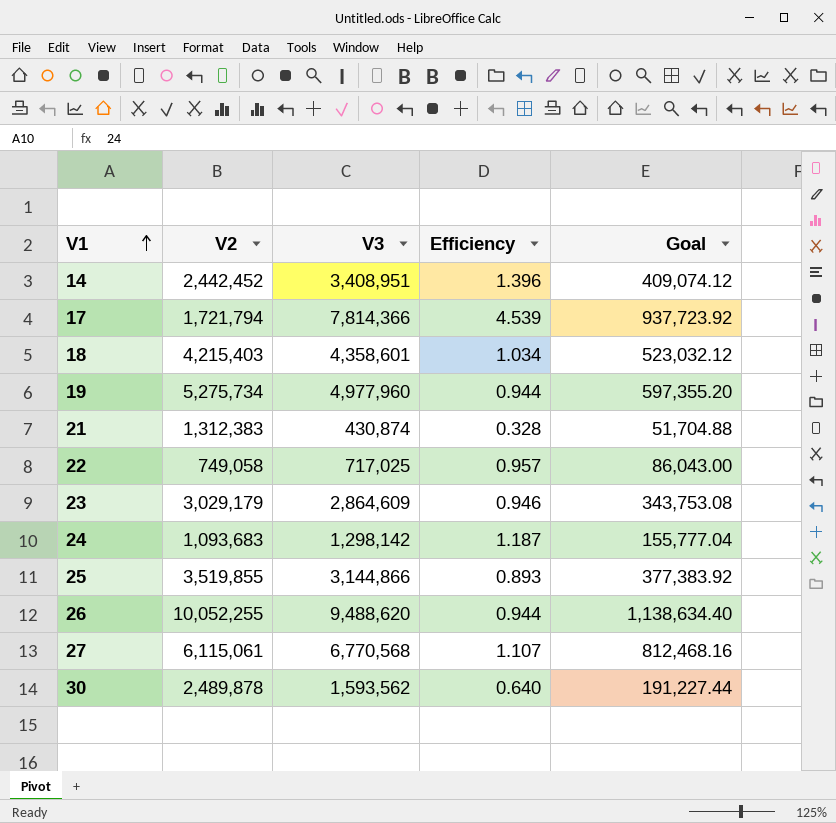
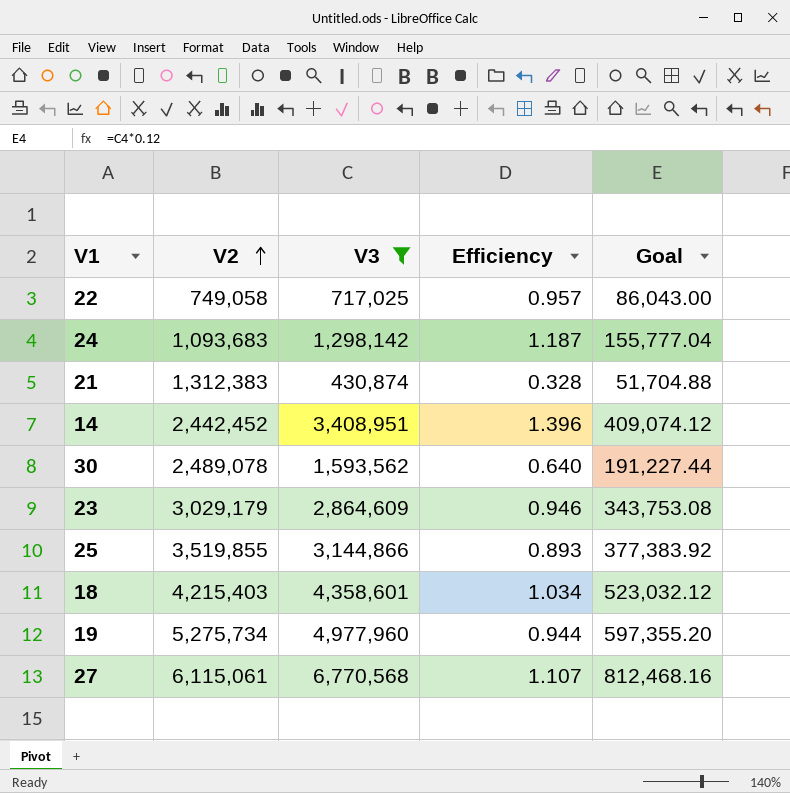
filter: none -> V3 <= 6,770,568
row order: V1 ascending -> V2 ascending
30 | V2: 2,489,878 -> 2,489,078

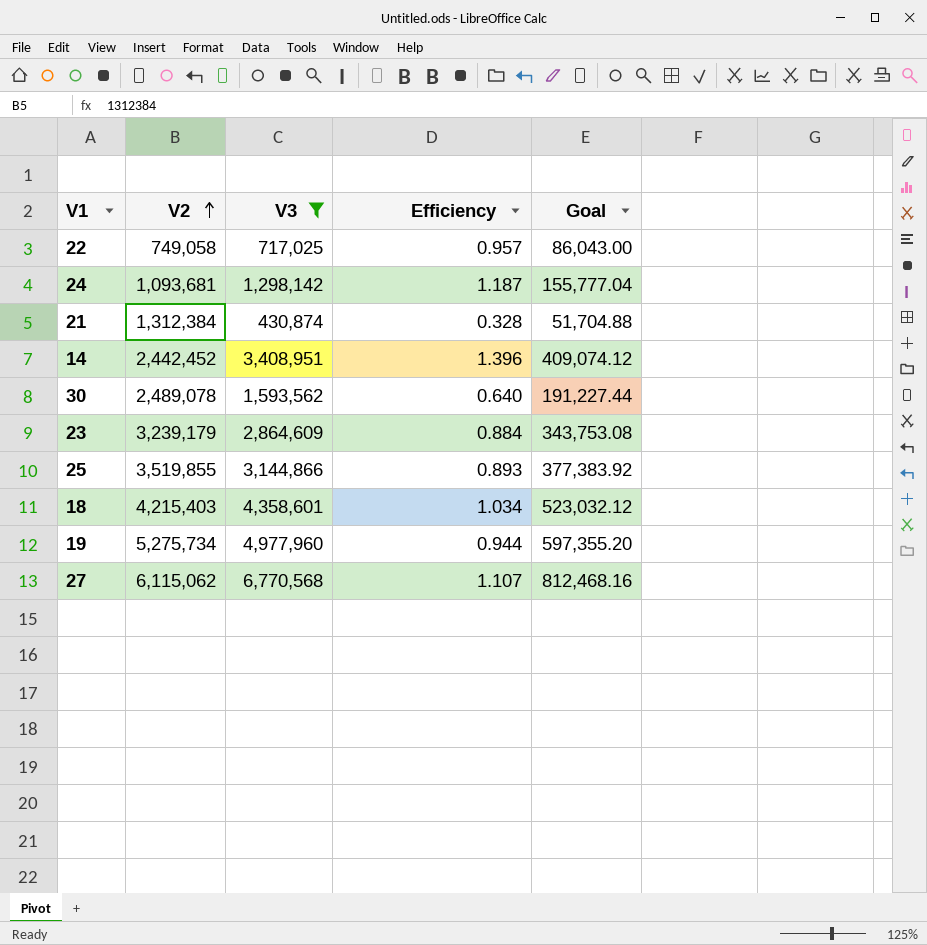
24 | V2: 1,093,683 -> 1,093,681
21 | V2: 1,312,383 -> 1,312,384
23 | V2: 3,029,179 -> 3,239,179
23 | Efficiency: 0.946 -> 0.884
27 | V2: 6,115,061 -> 6,115,062

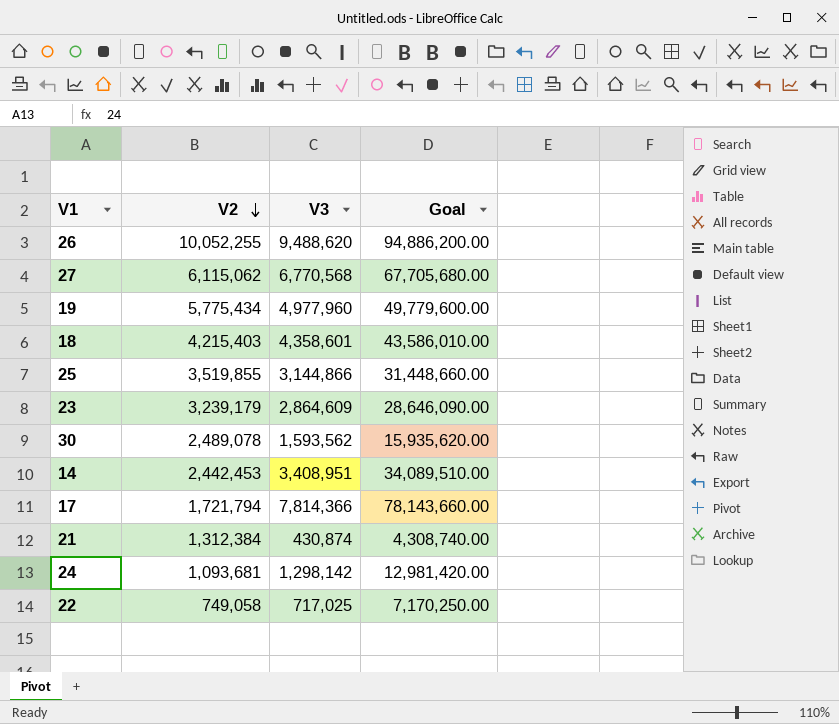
filter: V3 <= 6,770,568 -> none
row order: V2 ascending -> V2 descending
column Efficiency | formula: [V3] / [V2] -> none
column Goal | formula: [V3] * 0.12 -> [V3] * 10
19 | V2: 5,275,734 -> 5,775,434
14 | V2: 2,442,452 -> 2,442,453

